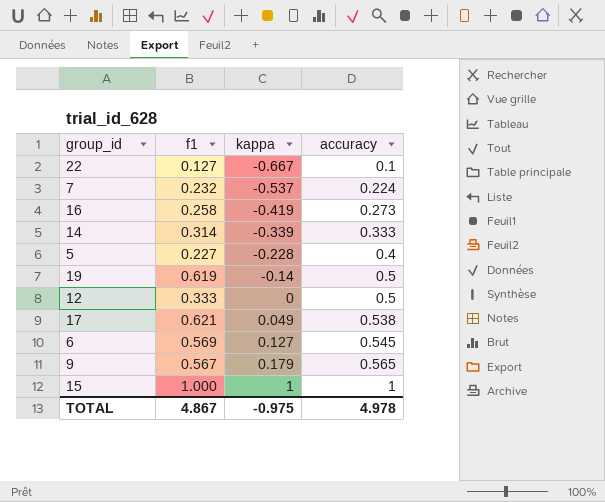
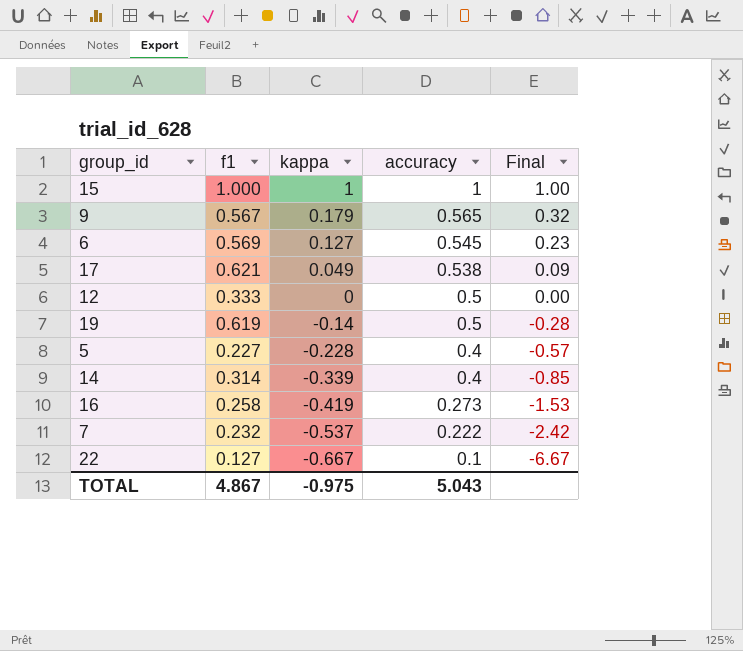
row order: kappa ascending -> kappa descending
column Final | formula: none -> [kappa] / [accuracy]
14 | accuracy: 0.333 -> 0.4
7 | accuracy: 0.224 -> 0.222
TOTAL | accuracy: 4.978 -> 5.043

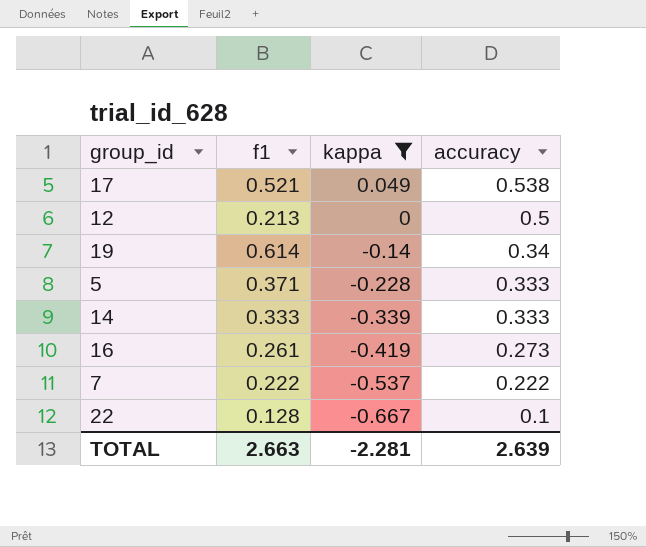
filter: none -> kappa <= 0.049
column Final | formula: [kappa] / [accuracy] -> none
17 | f1: 0.621 -> 0.521
12 | f1: 0.333 -> 0.213
19 | f1: 0.619 -> 0.614
19 | accuracy: 0.5 -> 0.34
5 | f1: 0.227 -> 0.371
5 | accuracy: 0.4 -> 0.333
14 | f1: 0.314 -> 0.333
14 | accuracy: 0.4 -> 0.333
16 | f1: 0.258 -> 0.261
7 | f1: 0.232 -> 0.222
22 | f1: 0.127 -> 0.128
TOTAL | f1: 4.867 -> 2.663
TOTAL | kappa: -0.975 -> -2.281
TOTAL | accuracy: 5.043 -> 2.639

